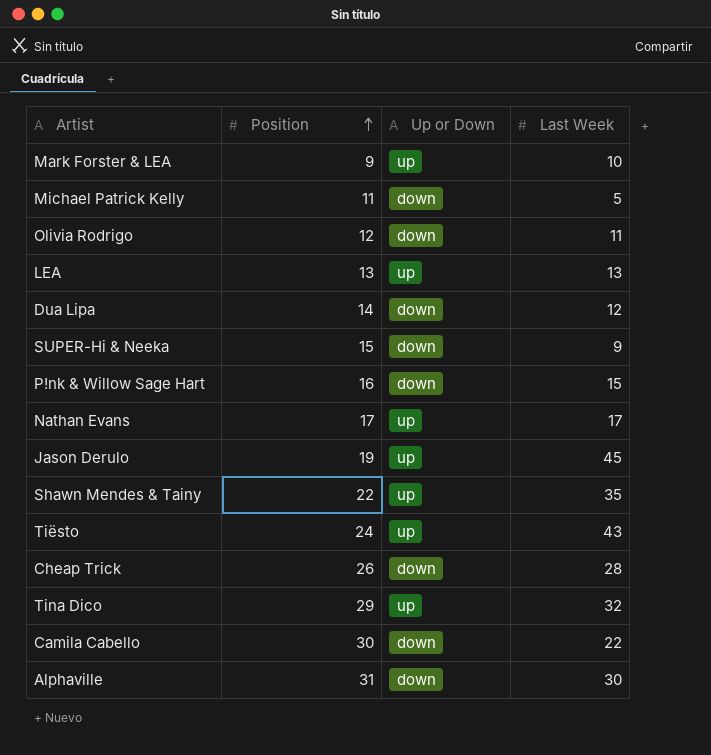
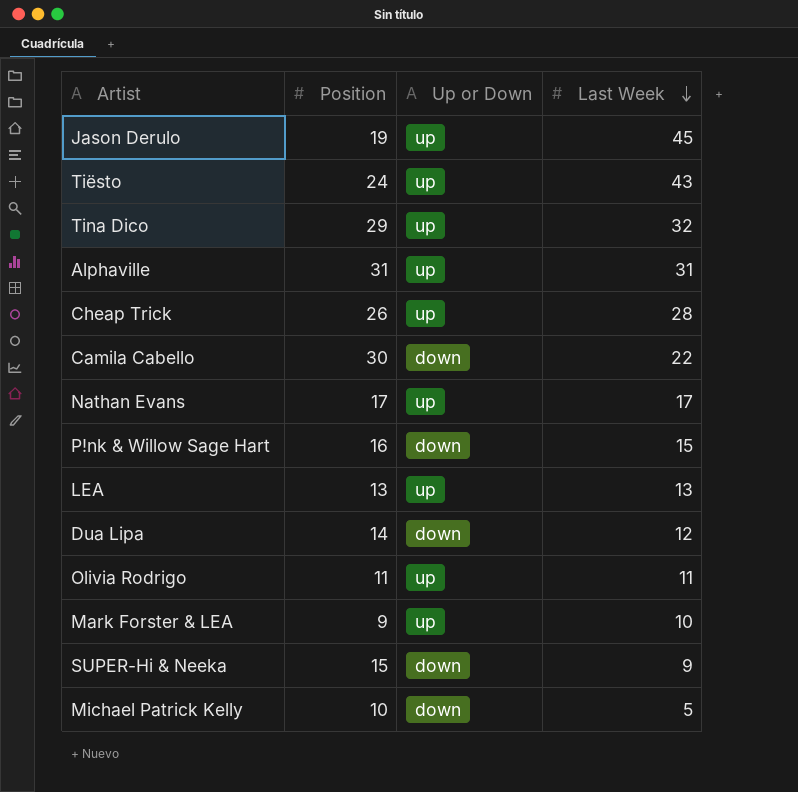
row order: Position ascending -> Last Week descending
row Shawn Mendes & Tainy: 22 | up | 35 -> none
Alphaville | Up or Down: down -> up
Alphaville | Last Week: 30 -> 31
Cheap Trick | Up or Down: down -> up
Olivia Rodrigo | Position: 12 -> 11
Olivia Rodrigo | Up or Down: down -> up
Michael Patrick Kelly | Position: 11 -> 10

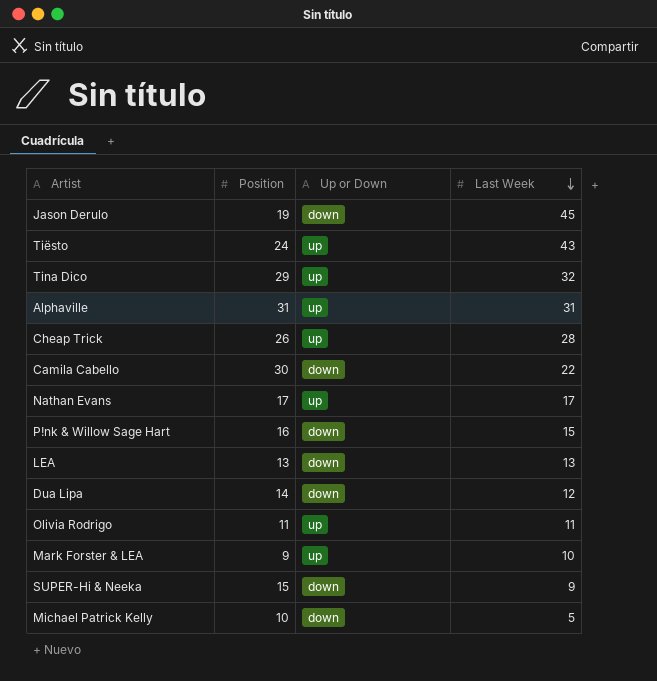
Jason Derulo | Up or Down: up -> down
LEA | Up or Down: up -> down

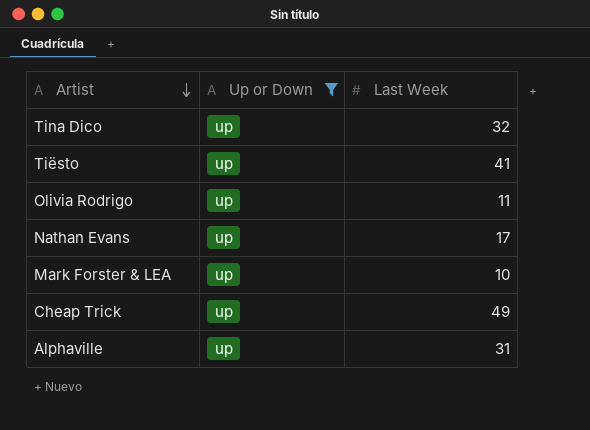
filter: none -> Up or Down = up
row order: Last Week descending -> Artist descending
column Position | position: 2 -> none
Tiësto | Last Week: 43 -> 41
Cheap Trick | Last Week: 28 -> 49

